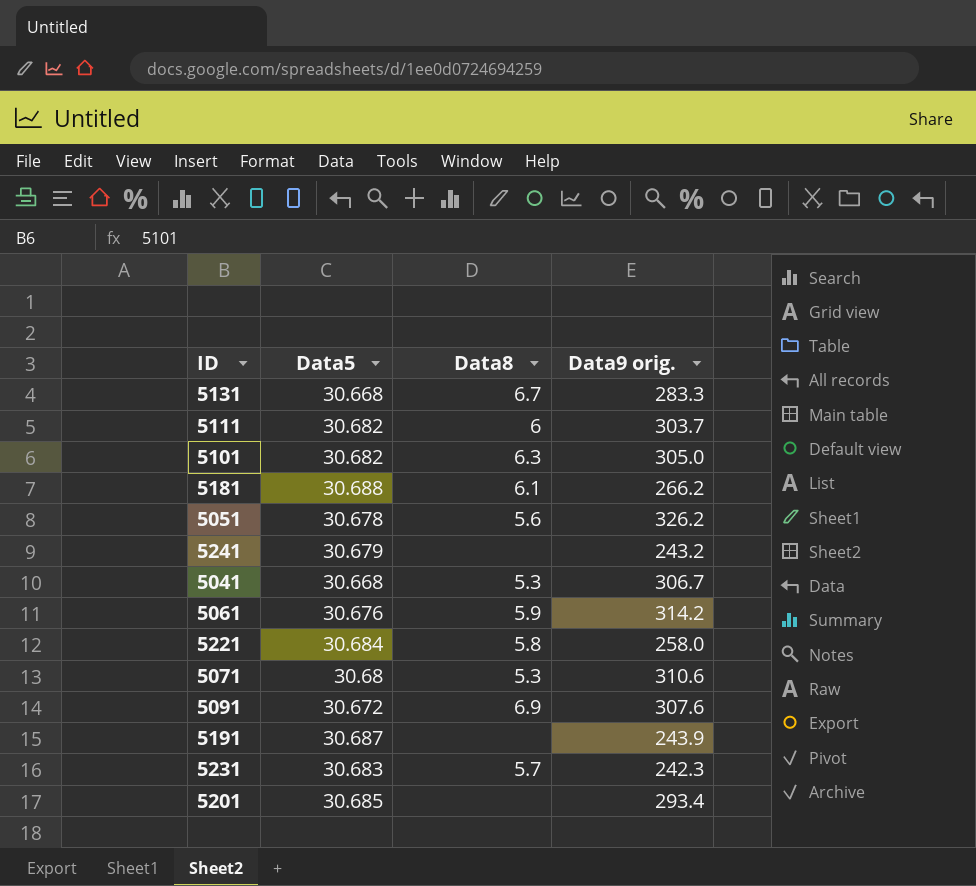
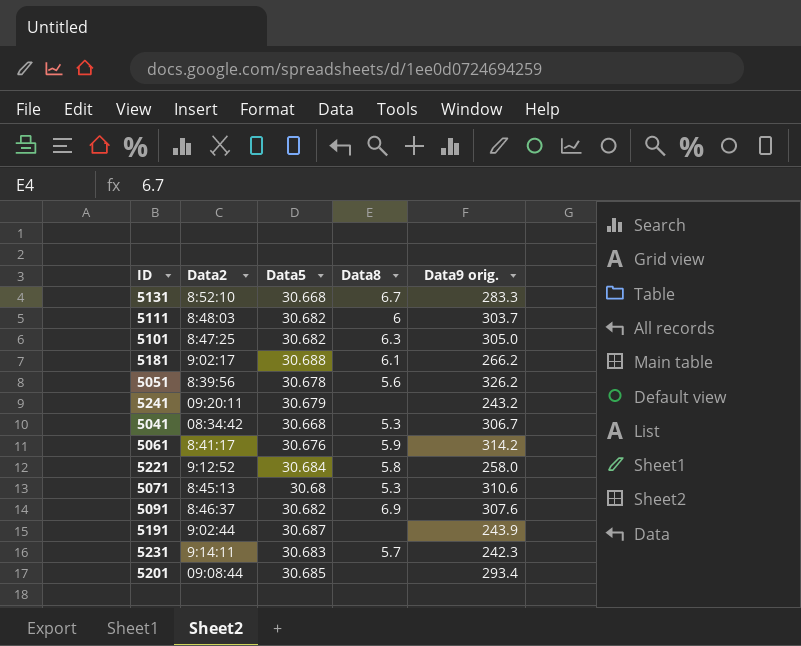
column Data2 | position: none -> 2
5091 | Data5: 30.672 -> 30.682

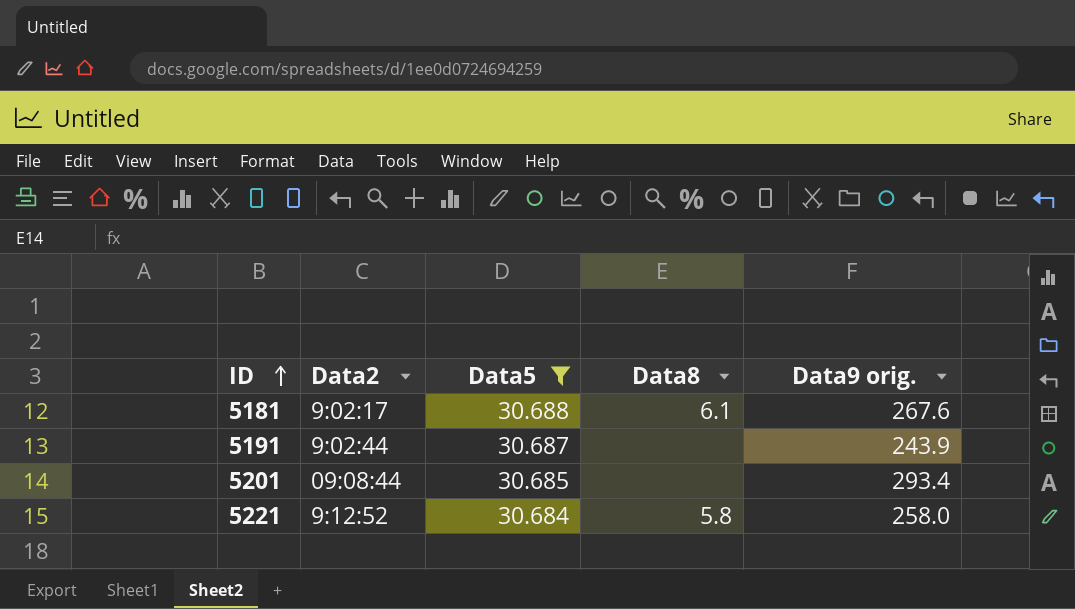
filter: none -> Data5 >= 30.684
row order: none -> ID ascending
5181 | Data9 orig.: 266.2 -> 267.6

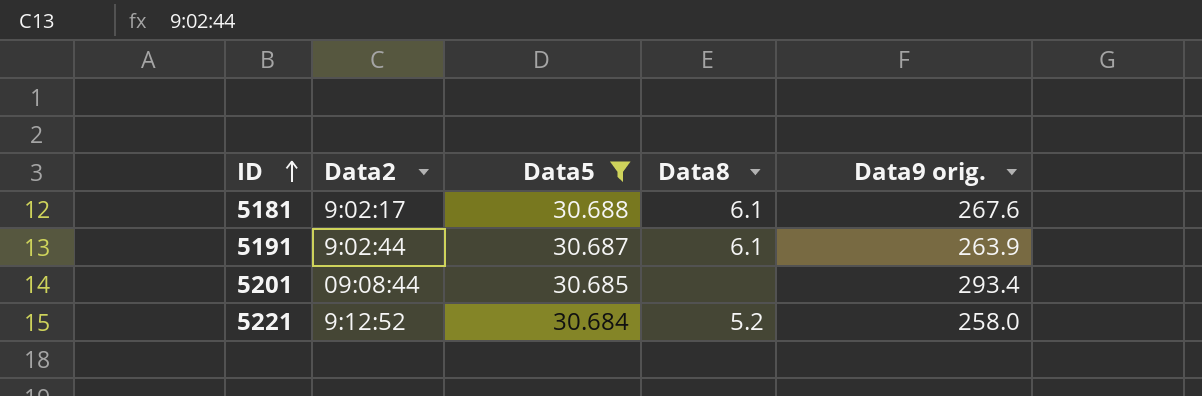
5191 | Data8: none -> 6.1
5191 | Data9 orig.: 243.9 -> 263.9
5221 | Data8: 5.8 -> 5.2

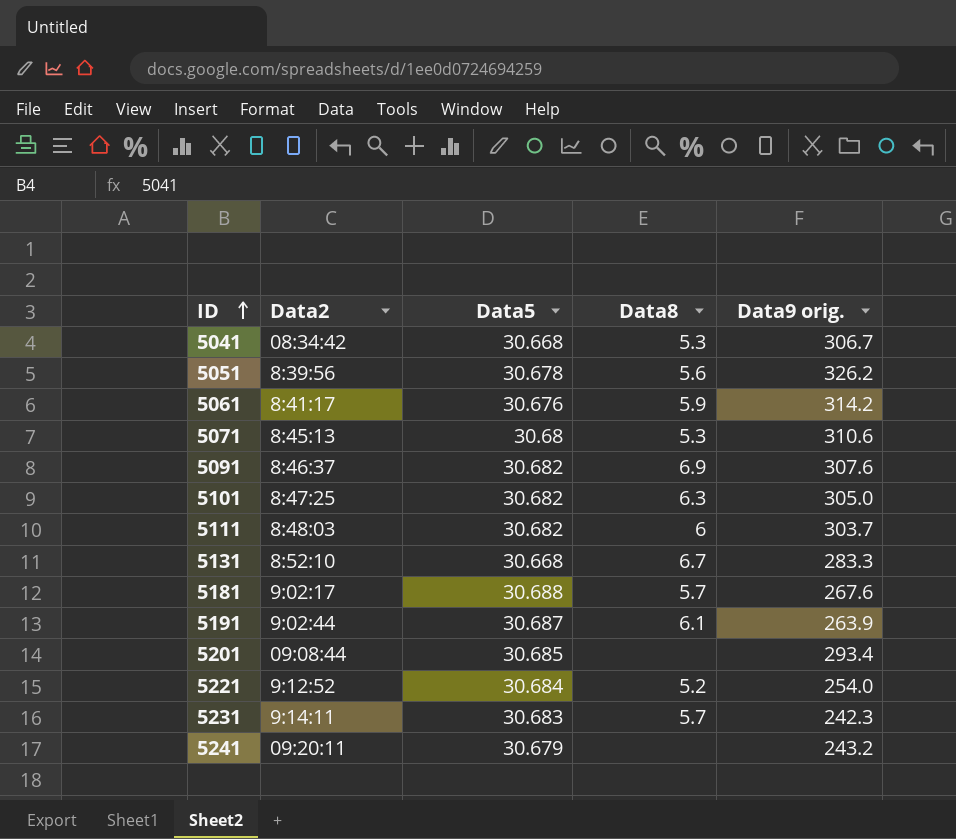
filter: Data5 >= 30.684 -> none
5181 | Data8: 6.1 -> 5.7
5221 | Data9 orig.: 258.0 -> 254.0

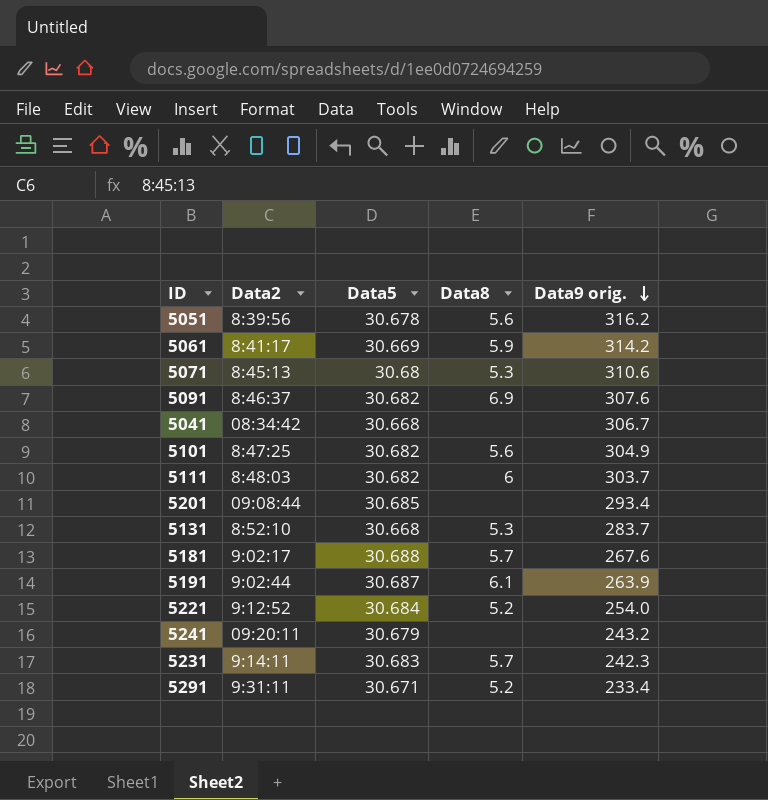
row order: ID ascending -> Data9 orig. descending
5051 | Data9 orig.: 326.2 -> 316.2
5061 | Data5: 30.676 -> 30.669
5041 | Data8: 5.3 -> none
5101 | Data8: 6.3 -> 5.6
5101 | Data9 orig.: 305.0 -> 304.9
5131 | Data8: 6.7 -> 5.3
5131 | Data9 orig.: 283.3 -> 283.7
row 5291: none -> 9:31:11 | 30.671 | 5.2 | 233.4

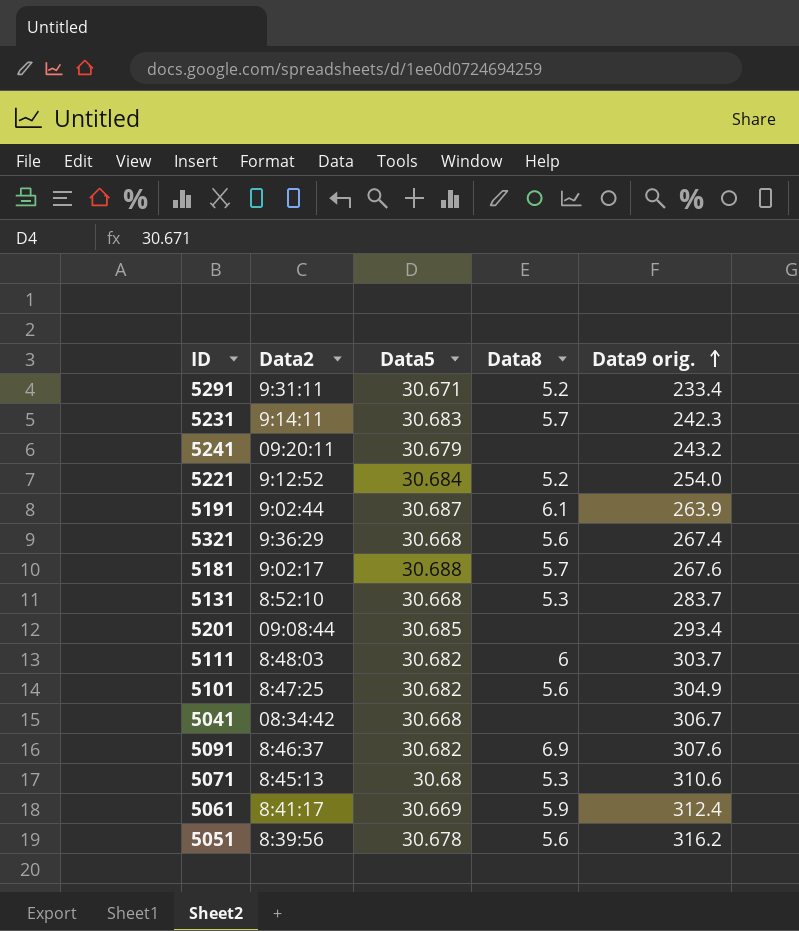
row order: Data9 orig. descending -> Data9 orig. ascending
row 5321: none -> 9:36:29 | 30.668 | 5.6 | 267.4
5061 | Data9 orig.: 314.2 -> 312.4

